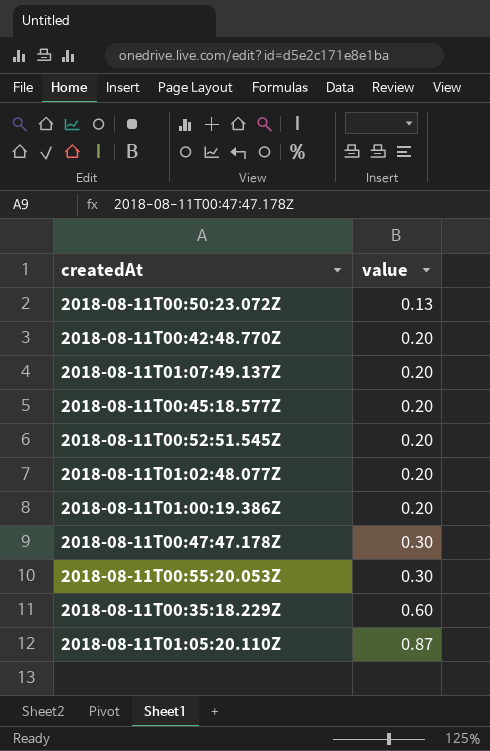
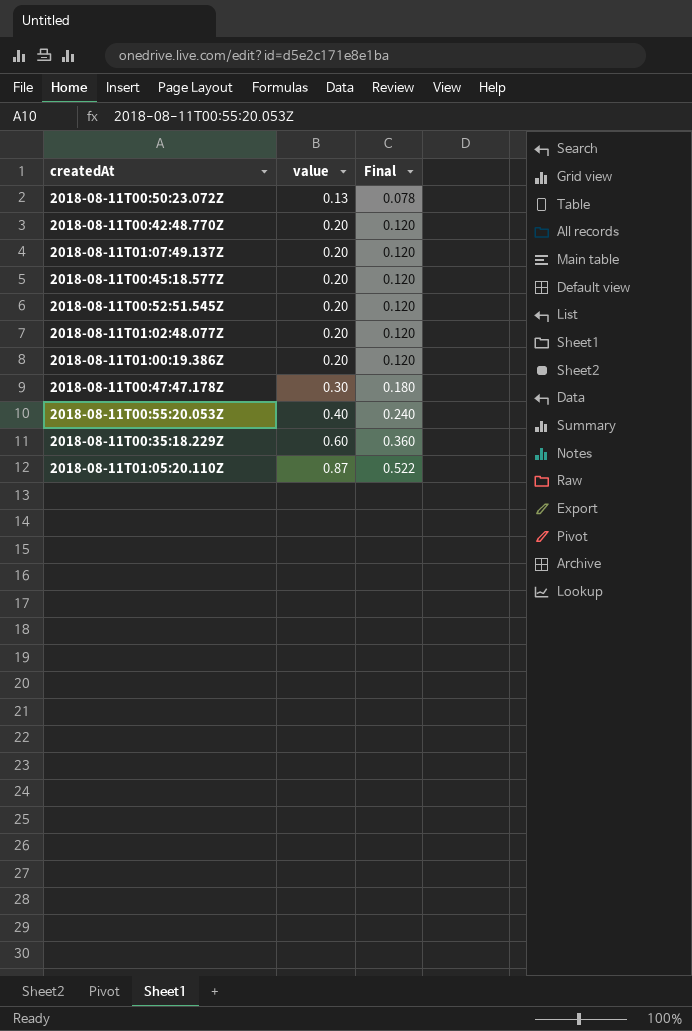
column Final | formula: none -> [value] * 0.6
2018-08-11T00:55:20.053Z | value: 0.30 -> 0.40

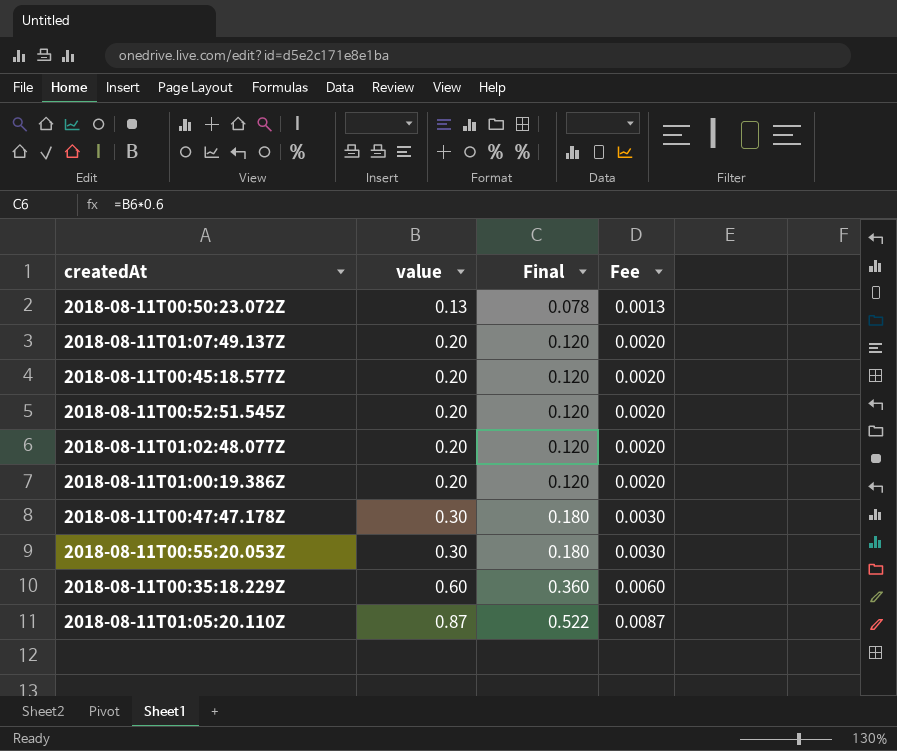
column Fee | formula: none -> [value] * 0.01
row 2018-08-11T00:42:48.770Z: 0.20 | 0.120 -> none
2018-08-11T00:55:20.053Z | value: 0.40 -> 0.30
2018-08-11T00:55:20.053Z | Final: 0.240 -> 0.180

